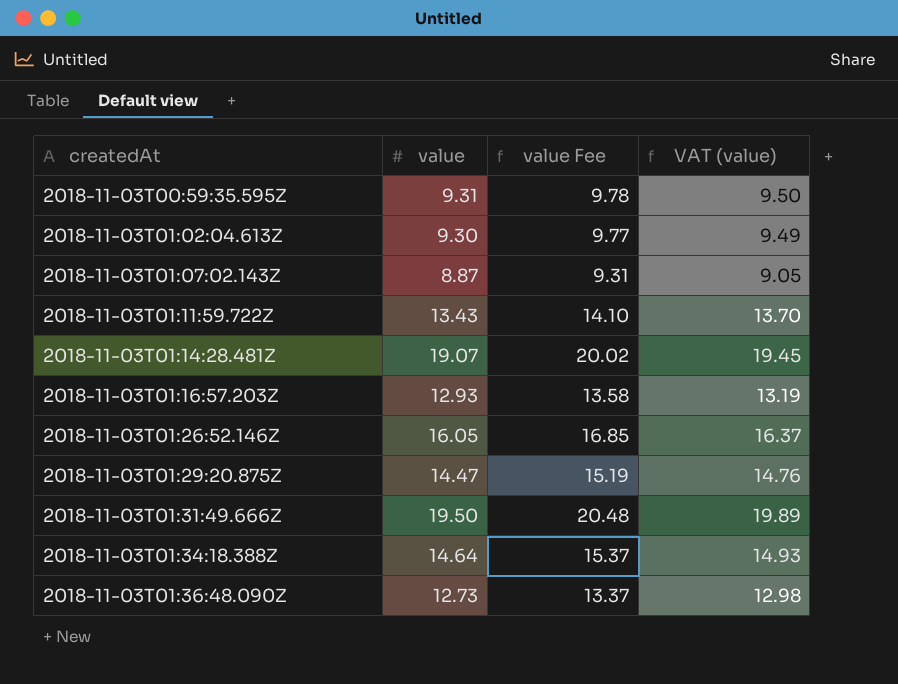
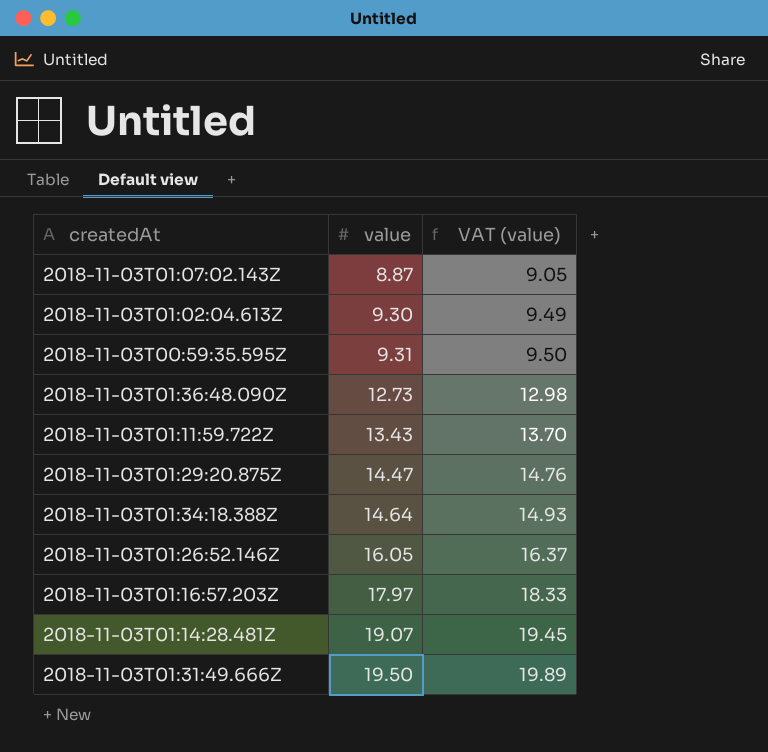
row order: createdAt ascending -> value ascending
column value Fee | formula: [value] * 1.05 -> none
2018-11-03T01:16:57.203Z | value: 12.93 -> 17.97
2018-11-03T01:16:57.203Z | VAT (value): 13.19 -> 18.33

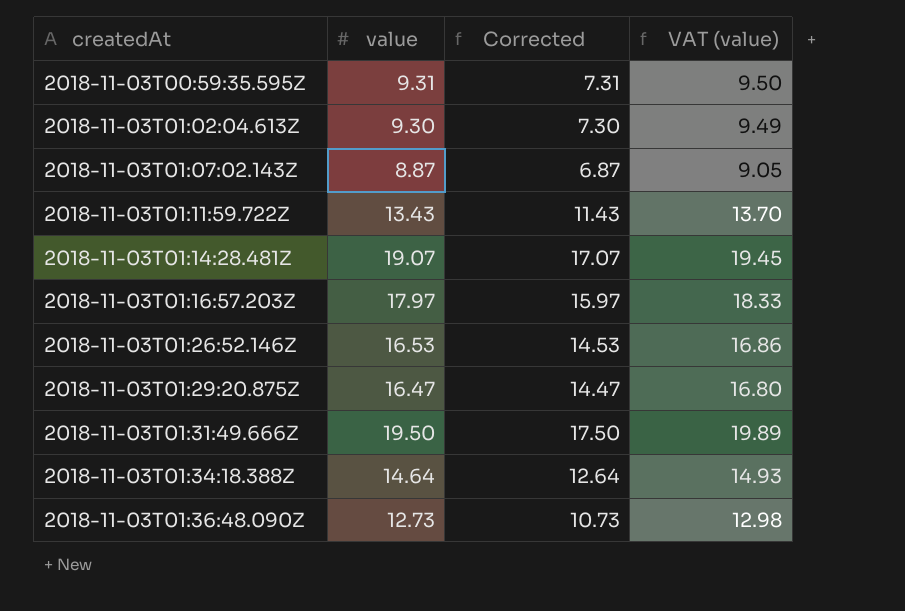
row order: value ascending -> createdAt ascending
column Corrected | formula: none -> [value] - 2
2018-11-03T01:26:52.146Z | value: 16.05 -> 16.53
2018-11-03T01:26:52.146Z | VAT (value): 16.37 -> 16.86
2018-11-03T01:29:20.875Z | value: 14.47 -> 16.47
2018-11-03T01:29:20.875Z | VAT (value): 14.76 -> 16.80

